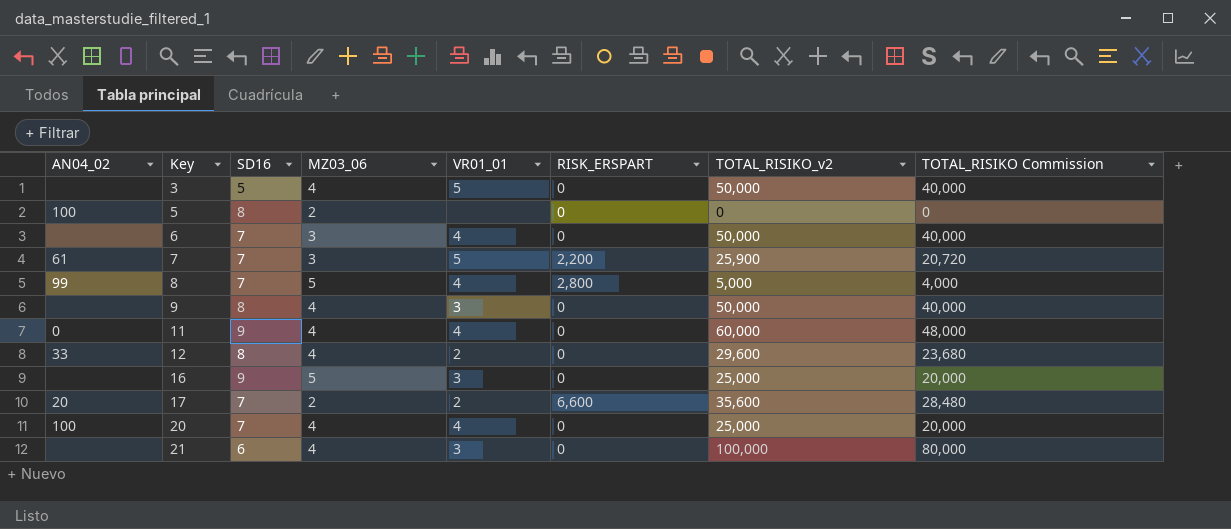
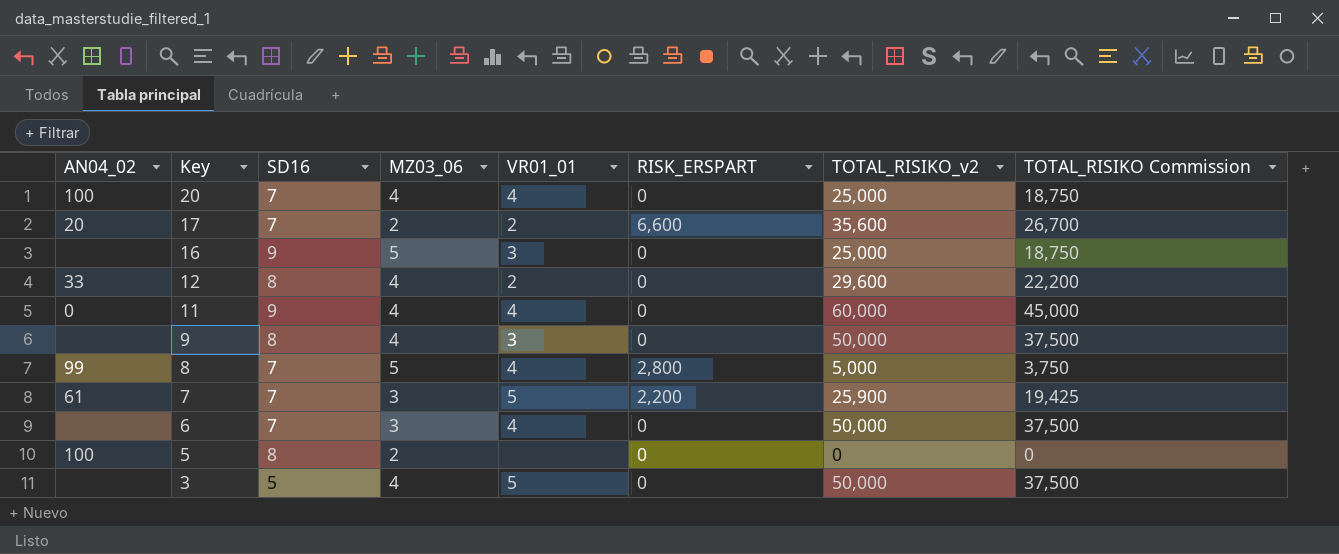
row order: Key ascending -> Key descending
column TOTAL_RISIKO Commission | formula: [TOTAL_RISIKO_v2] * 0.8 -> [TOTAL_RISIKO_v2] * 0.75
row 21: none | 6 | 4 | 3 | 0 | 100,000 | 80,000 -> none

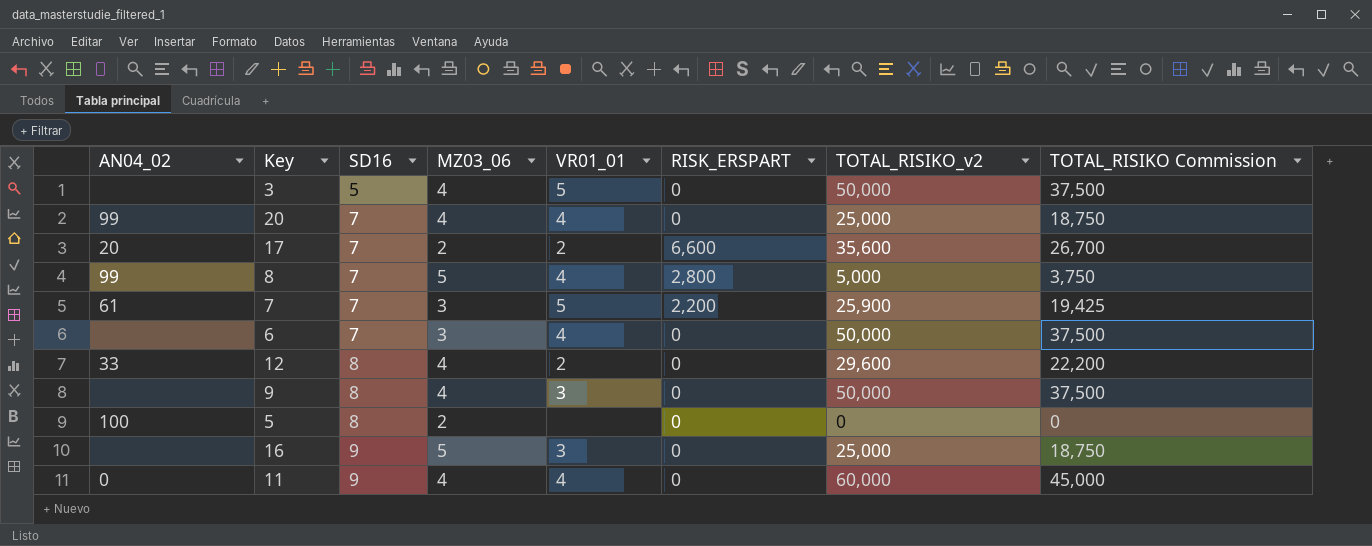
row order: Key descending -> SD16 ascending
20 | AN04_02: 100 -> 99

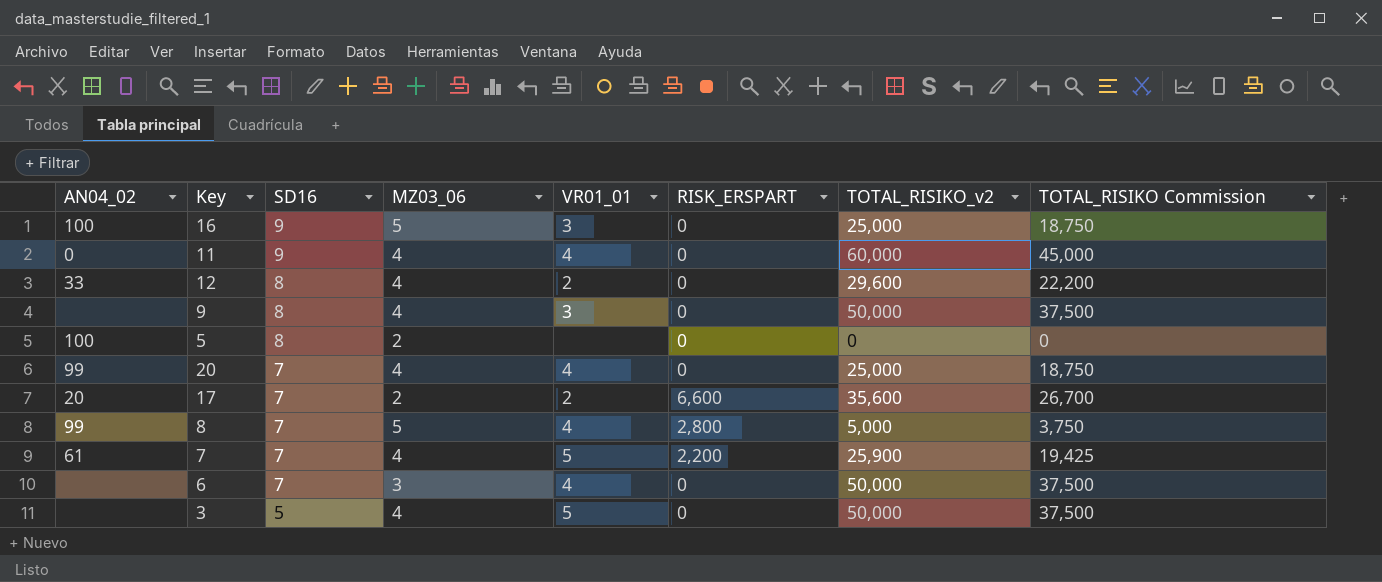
row order: SD16 ascending -> SD16 descending
16 | AN04_02: none -> 100
7 | MZ03_06: 3 -> 4

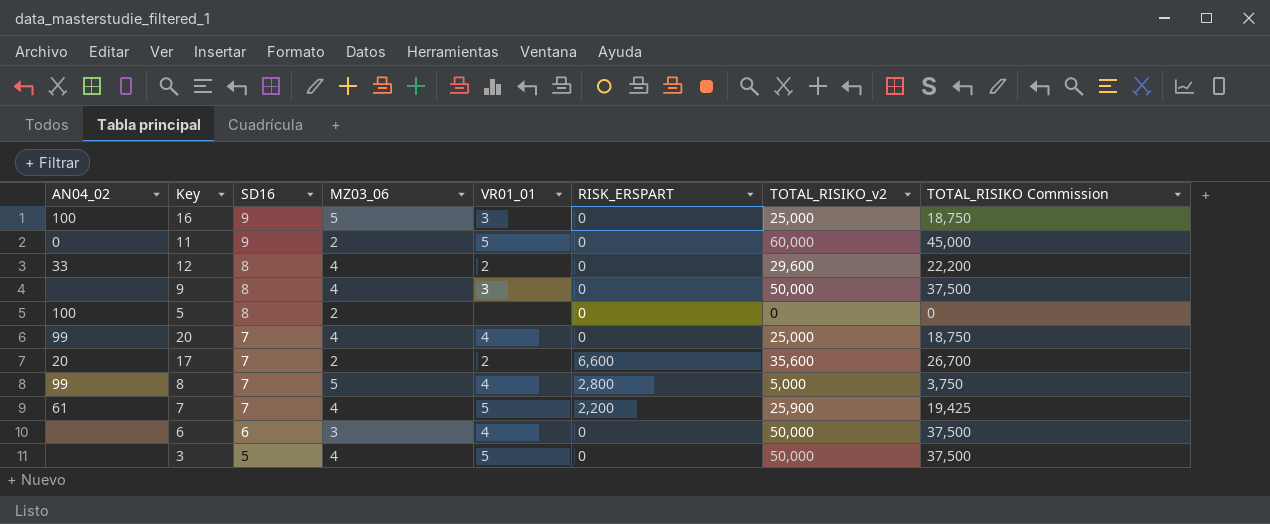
11 | MZ03_06: 4 -> 2
11 | VR01_01: 4 -> 5
6 | SD16: 7 -> 6

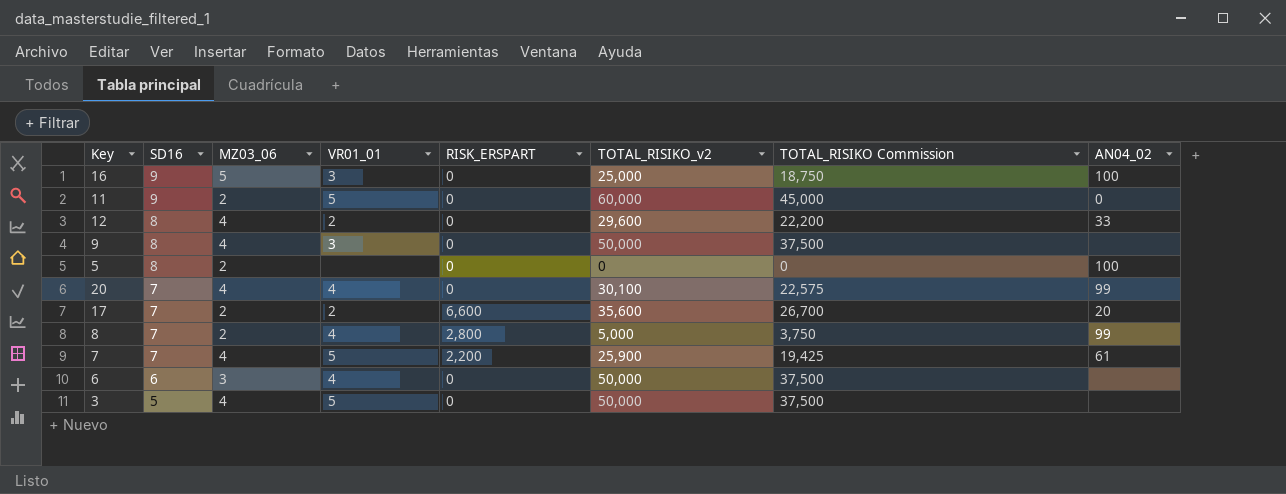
column AN04_02 | position: 1 -> 8
20 | TOTAL_RISIKO_v2: 25,000 -> 30,100
20 | TOTAL_RISIKO Commission: 18,750 -> 22,575
8 | MZ03_06: 5 -> 2

